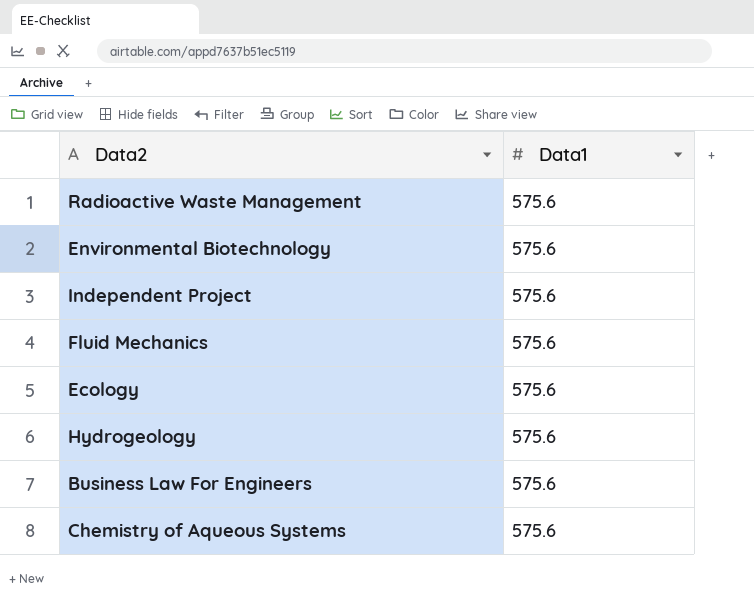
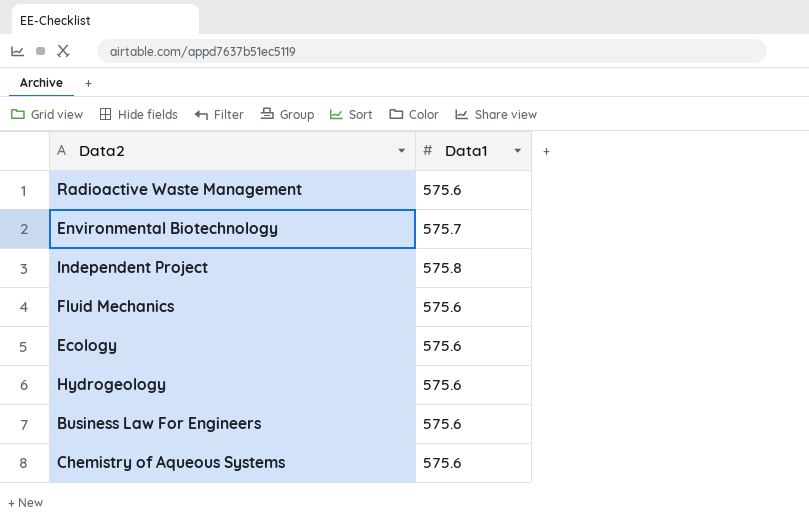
Environmental Biotechnology | Data1: 575.6 -> 575.7
Independent Project | Data1: 575.6 -> 575.8

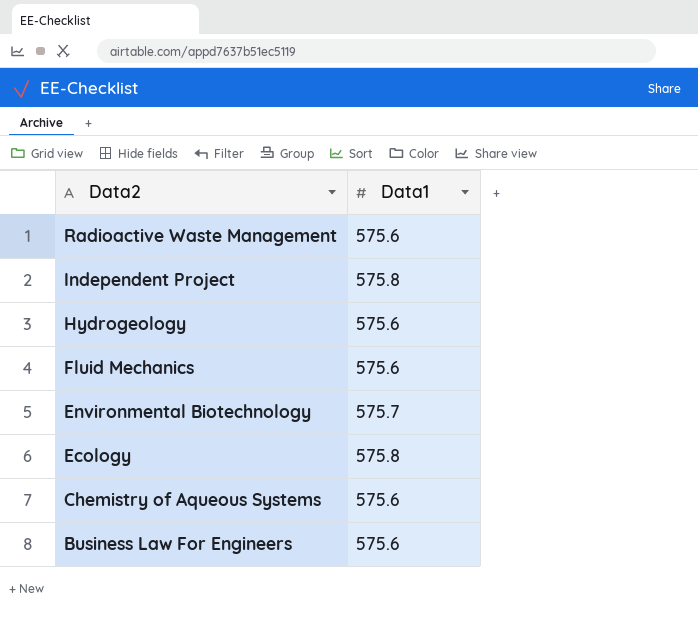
row order: none -> Data2 descending
Ecology | Data1: 575.6 -> 575.8

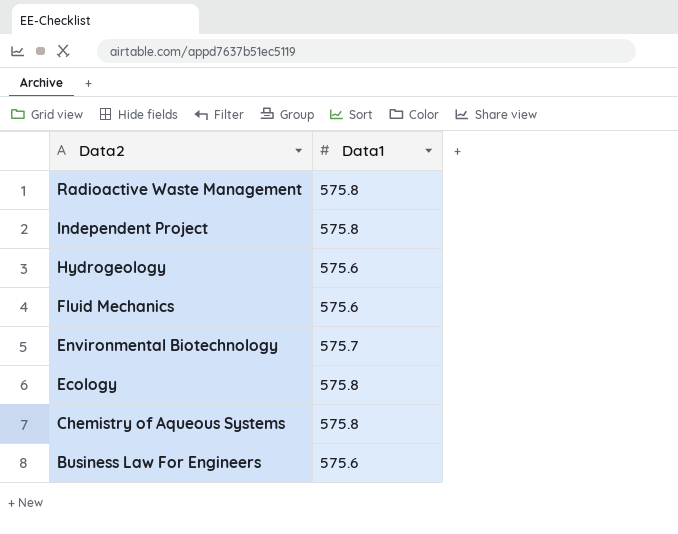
Radioactive Waste Management | Data1: 575.6 -> 575.8
Chemistry of Aqueous Systems | Data1: 575.6 -> 575.8

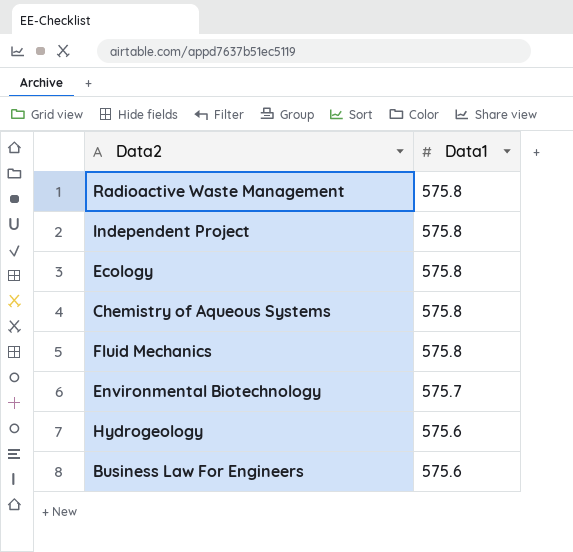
row order: Data2 descending -> Data1 descending
Fluid Mechanics | Data1: 575.6 -> 575.8

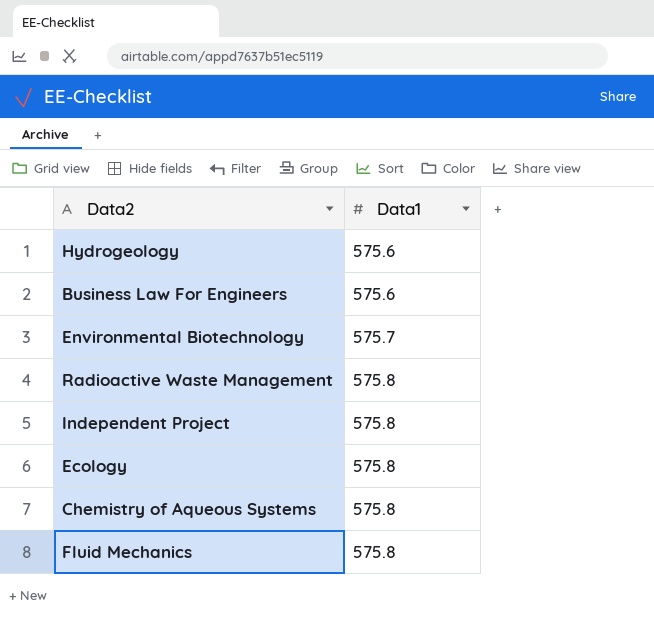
row order: Data1 descending -> Data1 ascending

